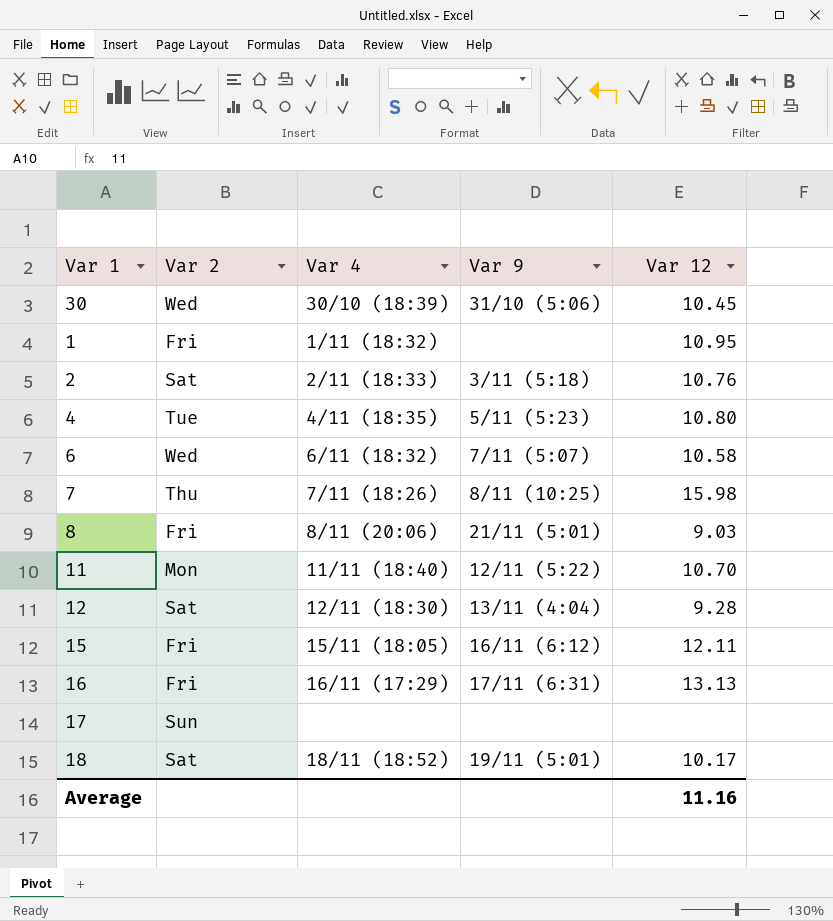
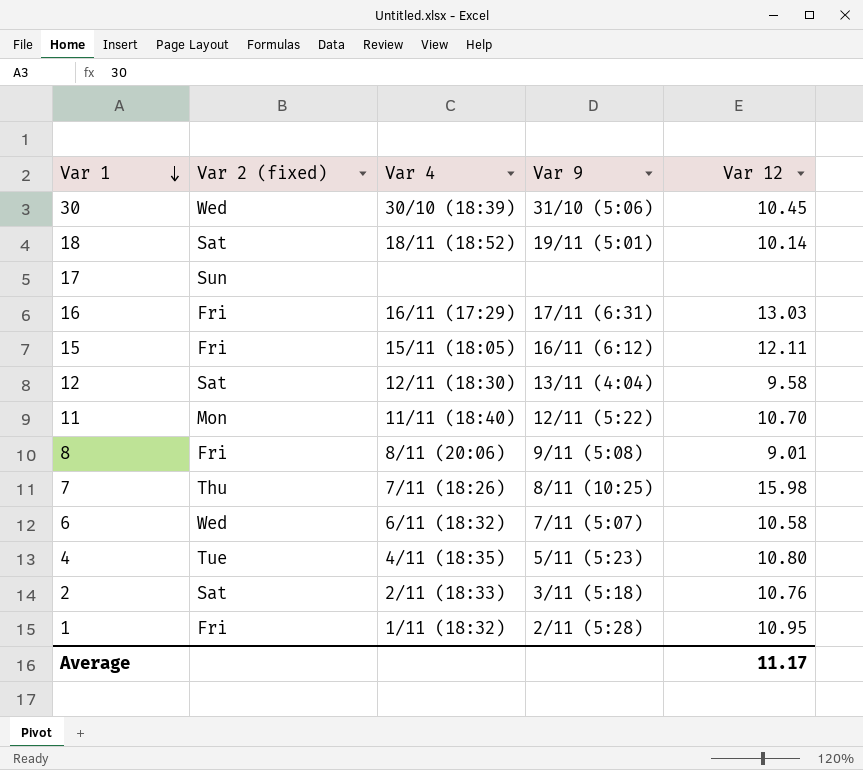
row order: none -> Var 1 descending
column name: Var 2 -> Var 2 (fixed)
18 | Var 12: 10.17 -> 10.14
16 | Var 12: 13.13 -> 13.03
12 | Var 12: 9.28 -> 9.58
8 | Var 9: 21/11 (5:01) -> 9/11 (5:08)
8 | Var 12: 9.03 -> 9.01
1 | Var 9: none -> 2/11 (5:28)
Average | Var 12: 11.16 -> 11.17

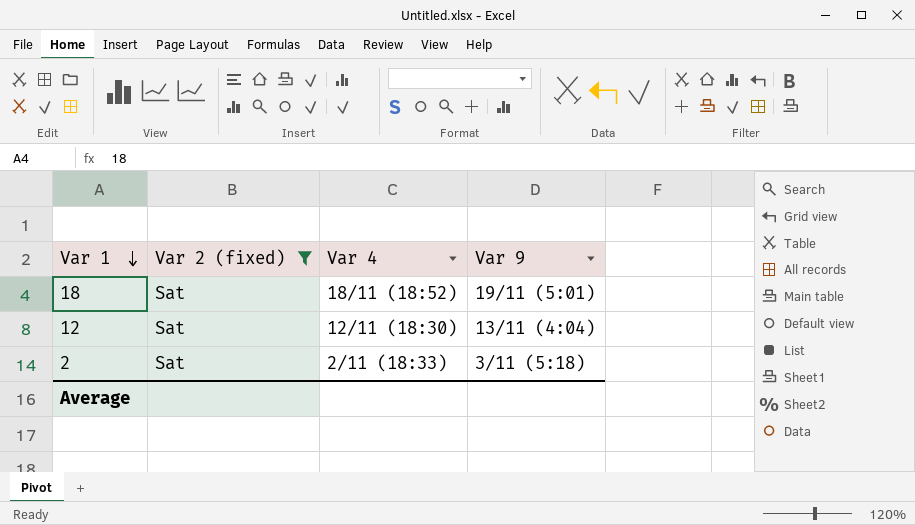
filter: none -> Var 2 (fixed) = Sat
column Var 12 | position: 5 -> none

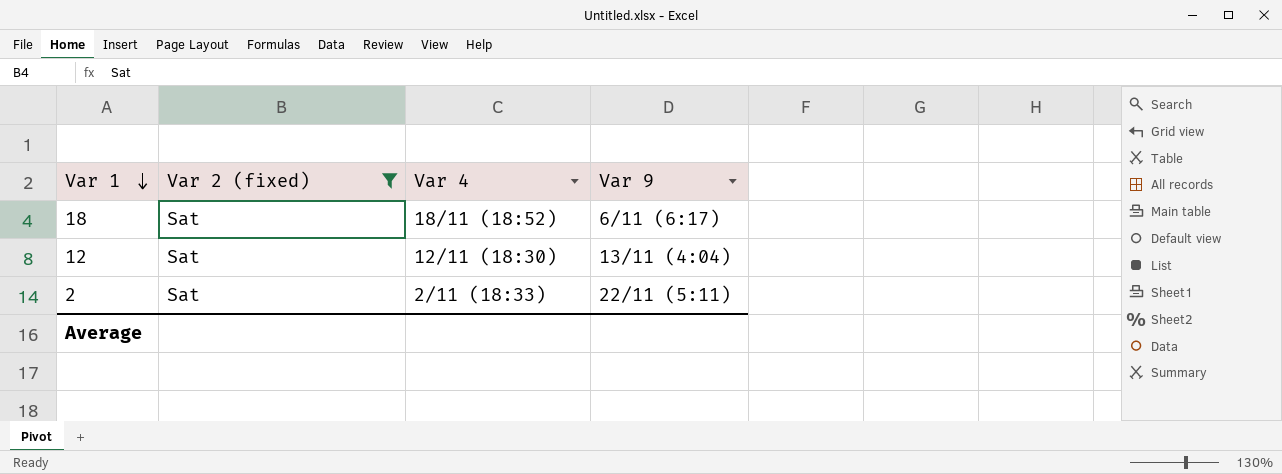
18 | Var 9: 19/11 (5:01) -> 6/11 (6:17)
2 | Var 9: 3/11 (5:18) -> 22/11 (5:11)

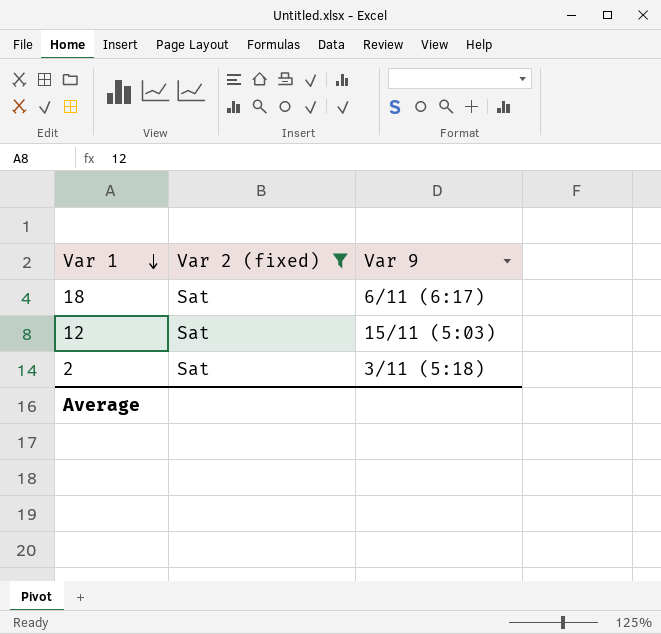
column Var 4 | position: 3 -> none
12 | Var 9: 13/11 (4:04) -> 15/11 (5:03)
2 | Var 9: 22/11 (5:11) -> 3/11 (5:18)

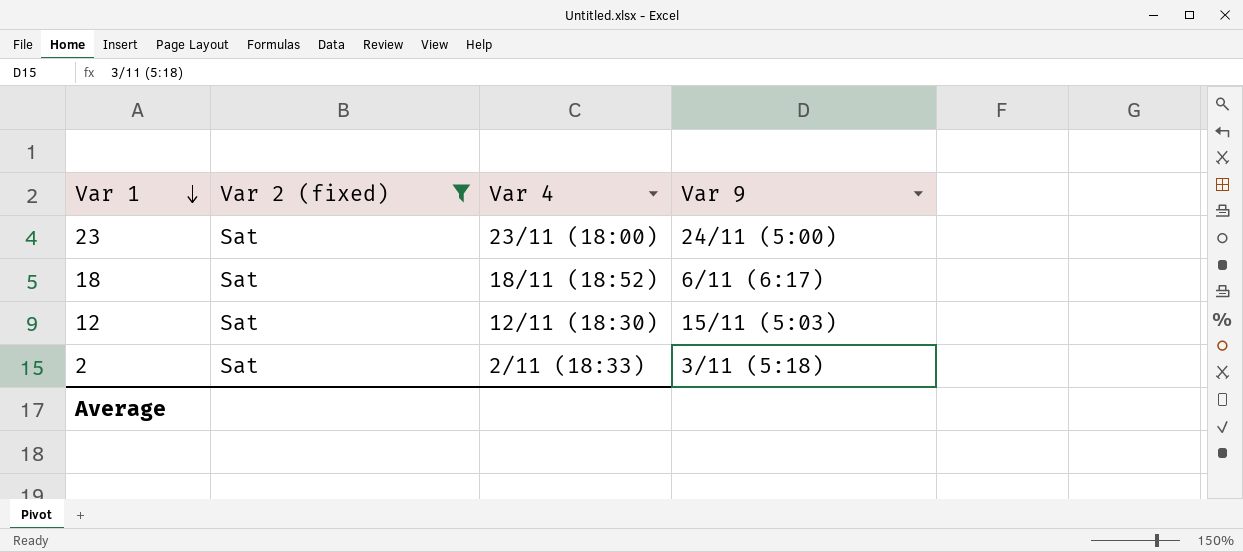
column Var 4 | position: none -> 3
row 23: none -> Sat | 23/11 (18:00) | 24/11 (5:00)

